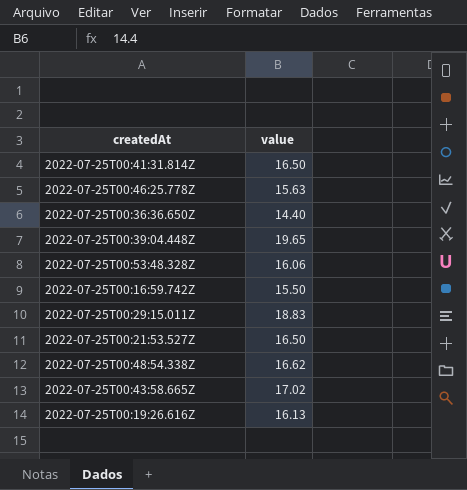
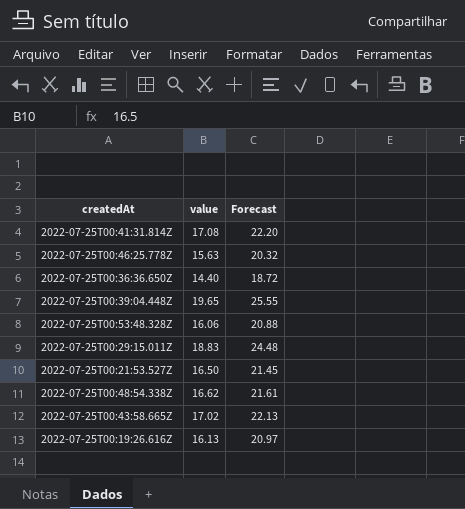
column Forecast | formula: none -> [value] * 1.3
row 2022-07-25T00:16:59.742Z: 15.50 -> none
2022-07-25T00:41:31.814Z | value: 16.50 -> 17.08

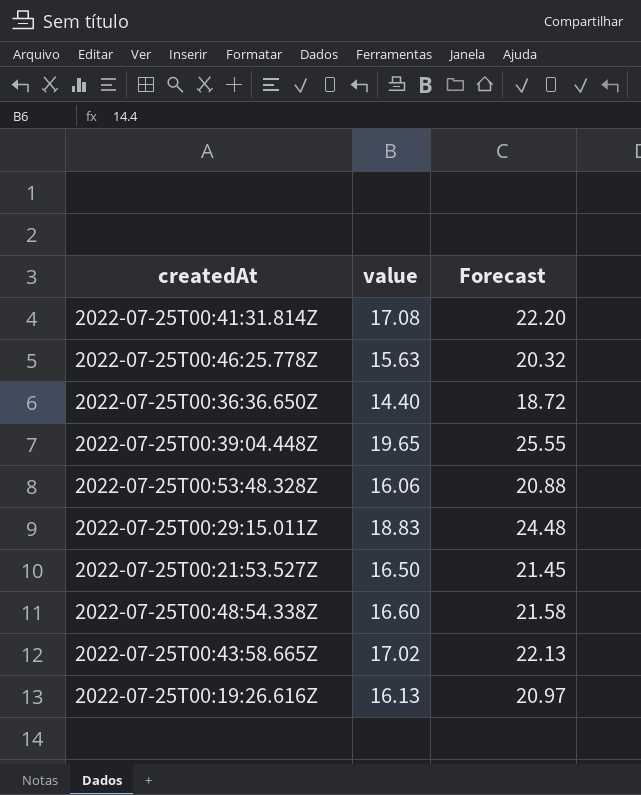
2022-07-25T00:48:54.338Z | value: 16.62 -> 16.60
2022-07-25T00:48:54.338Z | Forecast: 21.61 -> 21.58

